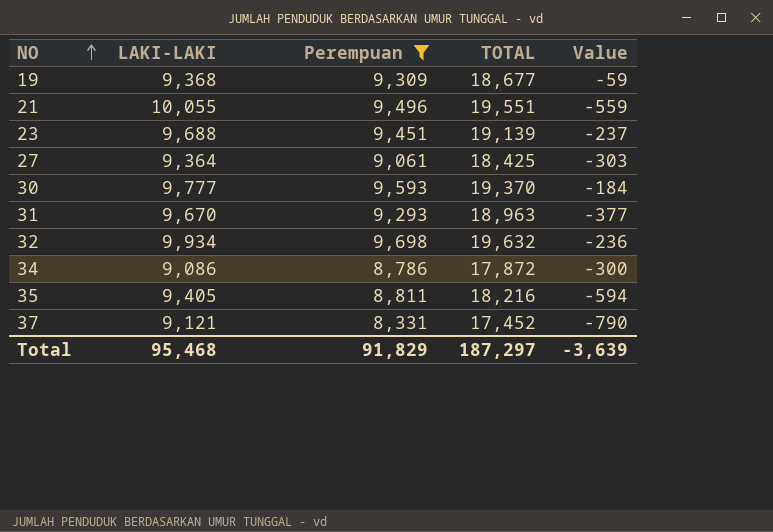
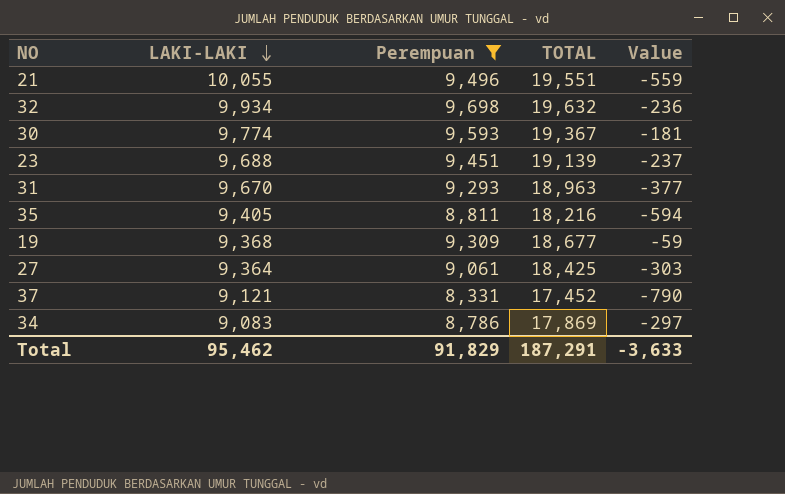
row order: NO ascending -> LAKI-LAKI descending
30 | LAKI-LAKI: 9,777 -> 9,774
30 | TOTAL: 19,370 -> 19,367
30 | Value: -184 -> -181
34 | LAKI-LAKI: 9,086 -> 9,083
34 | TOTAL: 17,872 -> 17,869
34 | Value: -300 -> -297
Total | LAKI-LAKI: 95,468 -> 95,462
Total | TOTAL: 187,297 -> 187,291
Total | Value: -3,639 -> -3,633

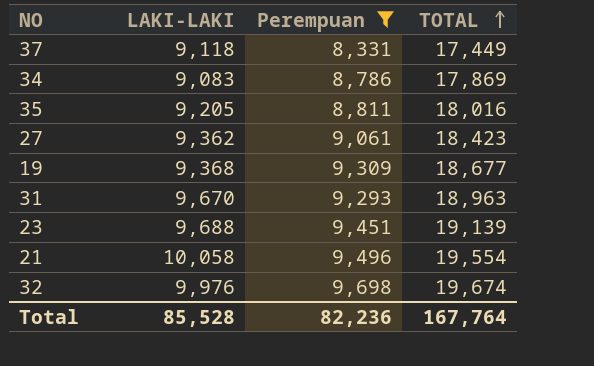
row order: LAKI-LAKI descending -> TOTAL ascending
column Value | formula: [Perempuan] - [LAKI-LAKI] -> none
row 30: 9,774 | 9,593 | 19,367 | -181 -> none
37 | LAKI-LAKI: 9,121 -> 9,118
37 | TOTAL: 17,452 -> 17,449
35 | LAKI-LAKI: 9,405 -> 9,205
35 | TOTAL: 18,216 -> 18,016
27 | LAKI-LAKI: 9,364 -> 9,362
27 | TOTAL: 18,425 -> 18,423
21 | LAKI-LAKI: 10,055 -> 10,058
21 | TOTAL: 19,551 -> 19,554
32 | LAKI-LAKI: 9,934 -> 9,976
32 | TOTAL: 19,632 -> 19,674
Total | LAKI-LAKI: 95,462 -> 85,528
Total | Perempuan: 91,829 -> 82,236
Total | TOTAL: 187,291 -> 167,764

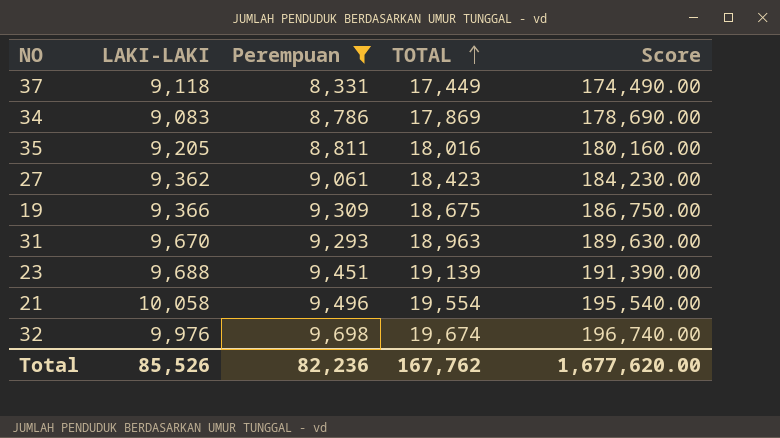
column Score | formula: none -> [TOTAL] * 10
19 | LAKI-LAKI: 9,368 -> 9,366
19 | TOTAL: 18,677 -> 18,675
Total | LAKI-LAKI: 85,528 -> 85,526
Total | TOTAL: 167,764 -> 167,762

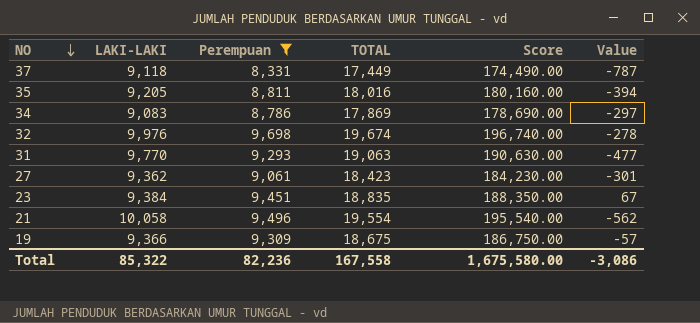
row order: TOTAL ascending -> NO descending
column Value | formula: none -> [Perempuan] - [LAKI-LAKI]
31 | LAKI-LAKI: 9,670 -> 9,770
31 | TOTAL: 18,963 -> 19,063
31 | Score: 189,630.00 -> 190,630.00
23 | LAKI-LAKI: 9,688 -> 9,384
23 | TOTAL: 19,139 -> 18,835
23 | Score: 191,390.00 -> 188,350.00
Total | LAKI-LAKI: 85,526 -> 85,322
Total | TOTAL: 167,762 -> 167,558
Total | Score: 1,677,620.00 -> 1,675,580.00

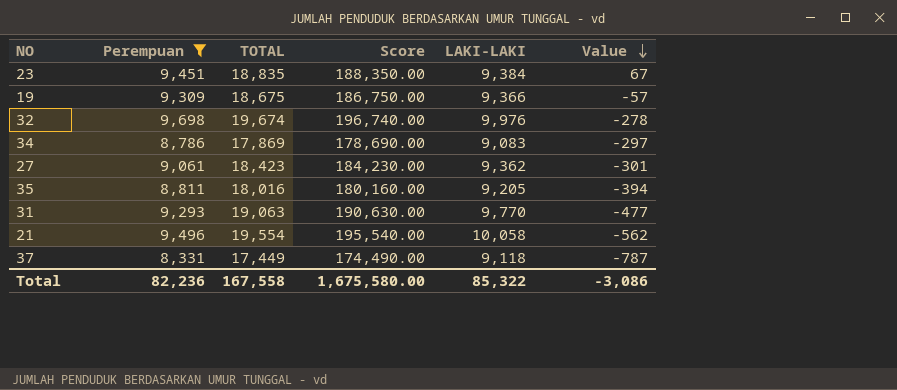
row order: NO descending -> Value descending
column LAKI-LAKI | position: 2 -> 5

